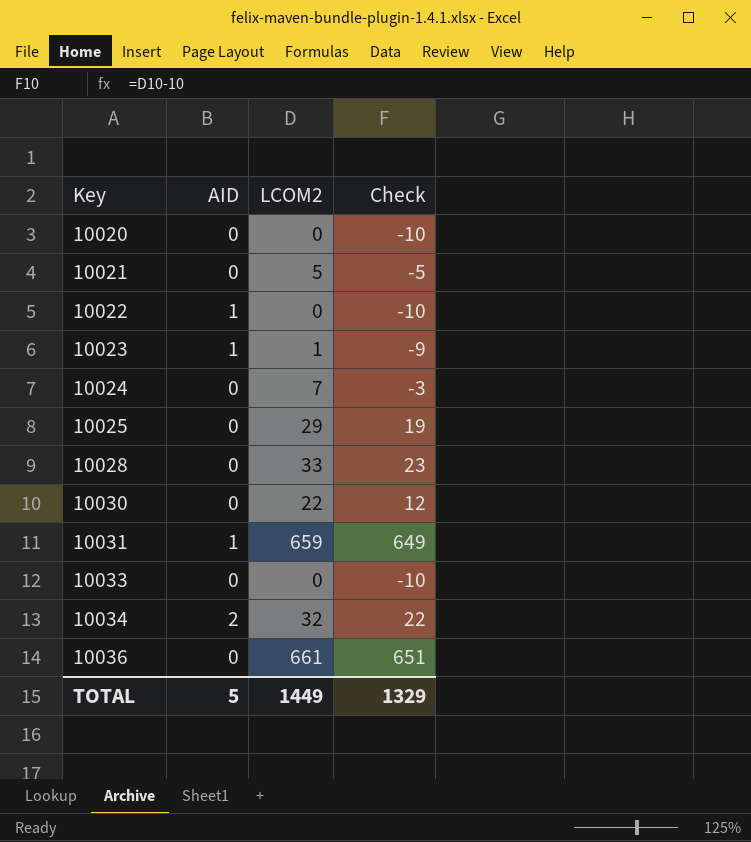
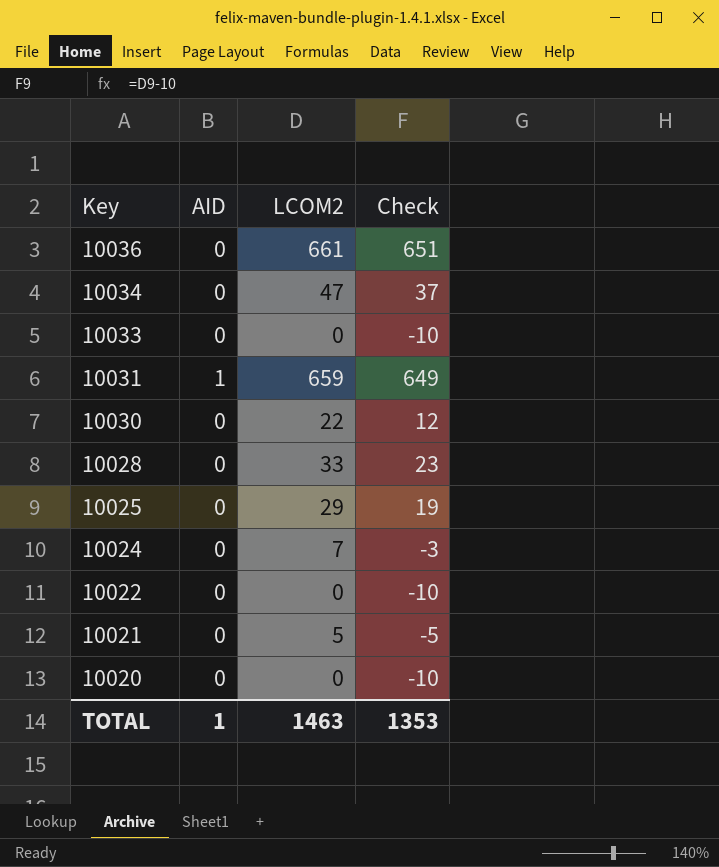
row order: Key ascending -> Key descending
row 10023: 1 | 1 | -9 -> none
10034 | AID: 2 -> 0
10034 | LCOM2: 32 -> 47
10034 | Check: 22 -> 37
10022 | AID: 1 -> 0
TOTAL | AID: 5 -> 1
TOTAL | LCOM2: 1449 -> 1463
TOTAL | Check: 1329 -> 1353

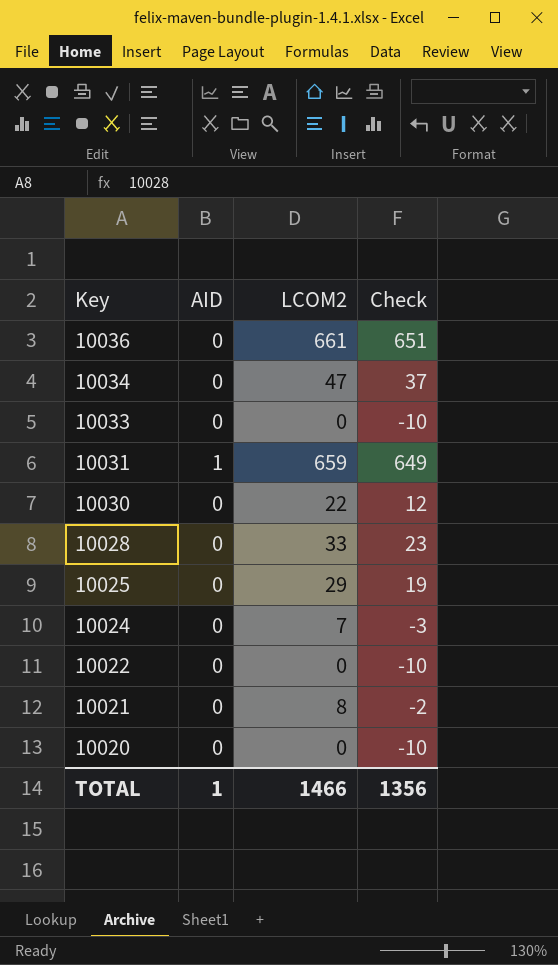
10021 | LCOM2: 5 -> 8
10021 | Check: -5 -> -2
TOTAL | LCOM2: 1463 -> 1466
TOTAL | Check: 1353 -> 1356

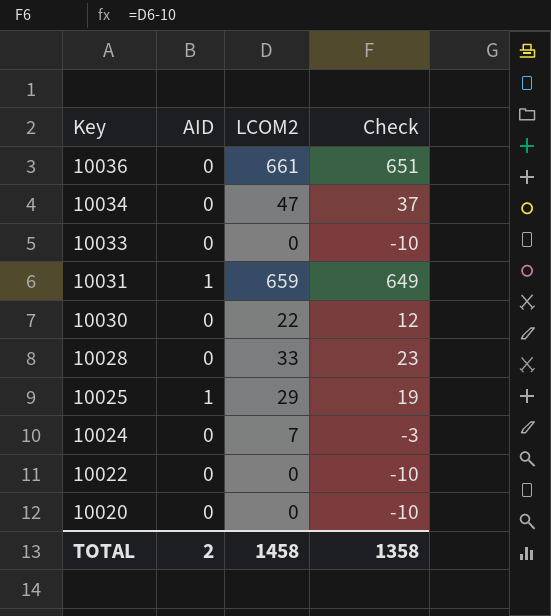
row 10021: 0 | 8 | -2 -> none
10025 | AID: 0 -> 1
TOTAL | AID: 1 -> 2
TOTAL | LCOM2: 1466 -> 1458
TOTAL | Check: 1356 -> 1358

